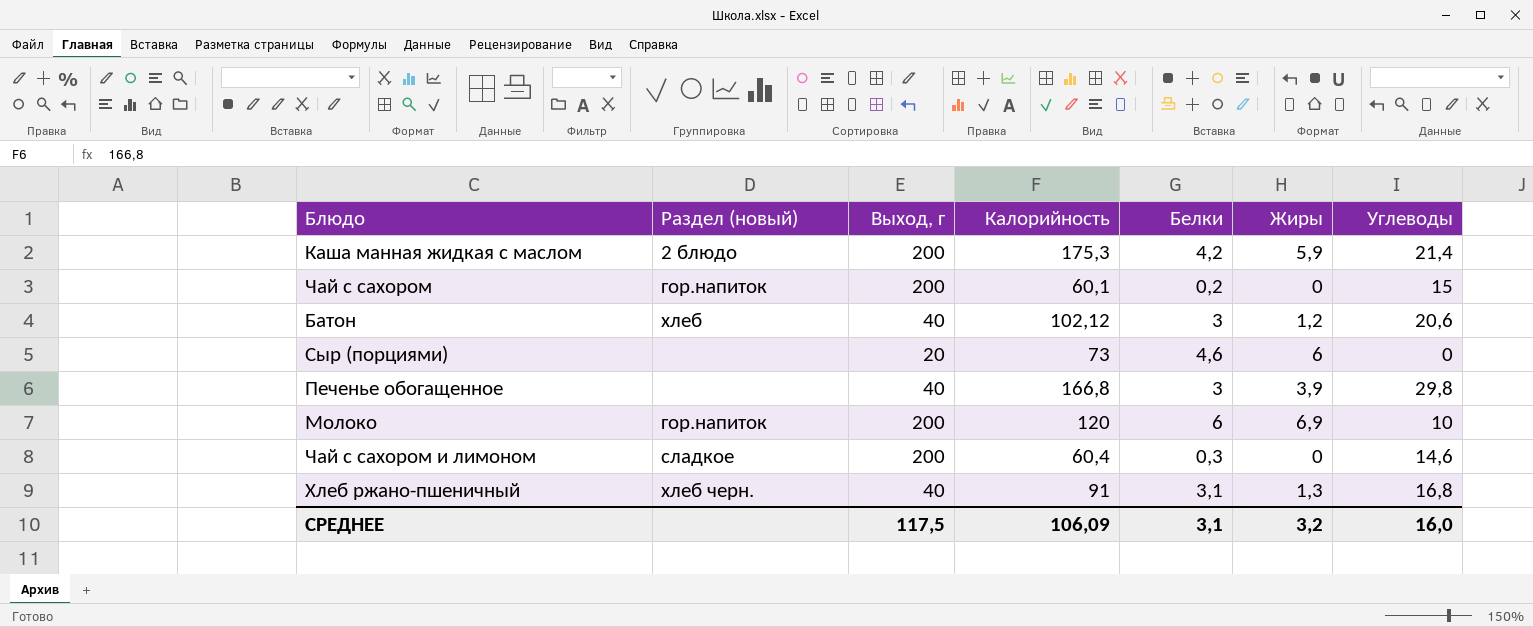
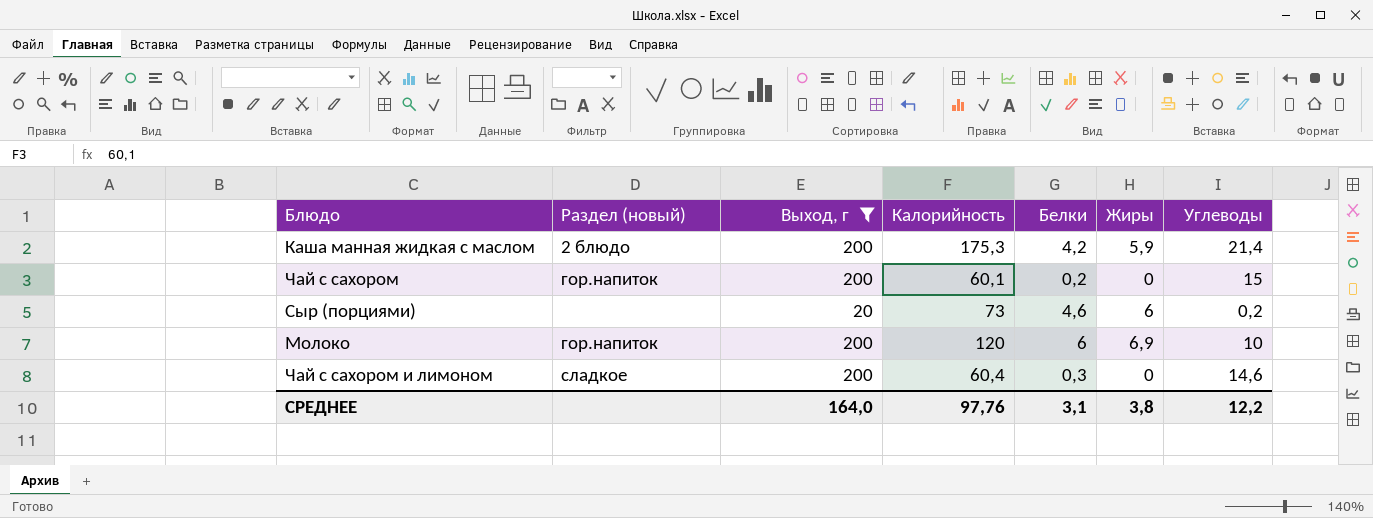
filter: none -> Выход, г != 40
Сыр (порциями) | Углеводы: 0 -> 0,2
СРЕДНЕЕ | Выход, г: 117,5 -> 164,0
СРЕДНЕЕ | Калорийность: 106,09 -> 97,76
СРЕДНЕЕ | Жиры: 3,2 -> 3,8
СРЕДНЕЕ | Углеводы: 16,0 -> 12,2

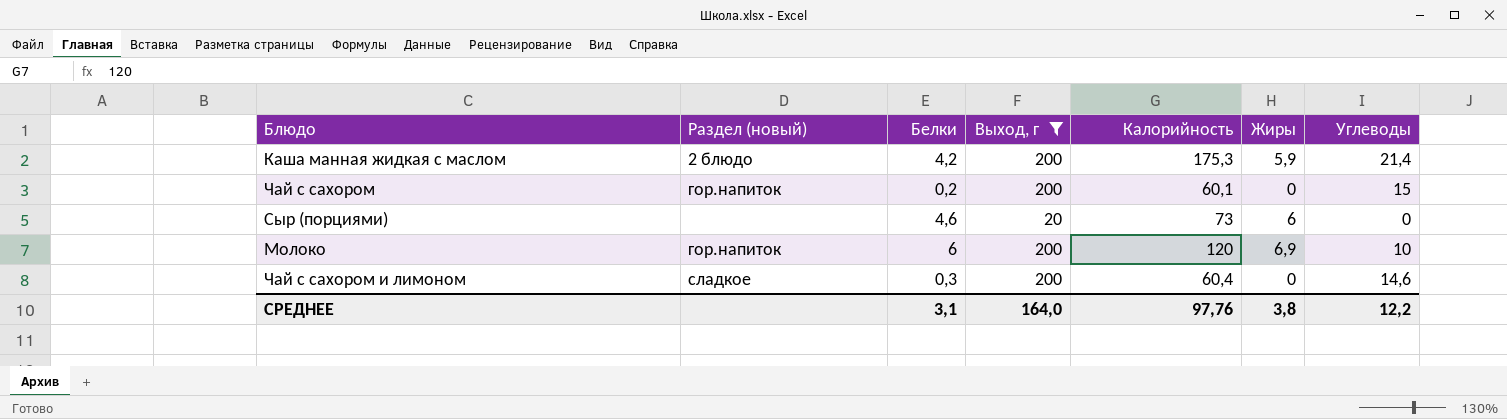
column Белки | position: 5 -> 3
Сыр (порциями) | Углеводы: 0,2 -> 0

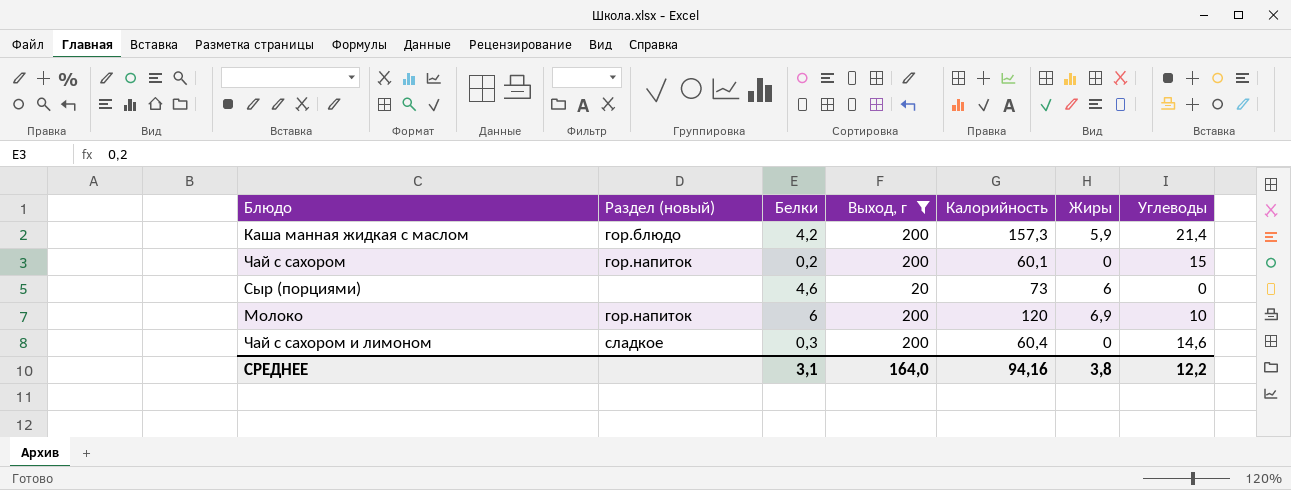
Каша манная жидкая с маслом | Раздел (новый): 2 блюдо -> гор.блюдо
Каша манная жидкая с маслом | Калорийность: 175,3 -> 157,3
СРЕДНЕЕ | Калорийность: 97,76 -> 94,16

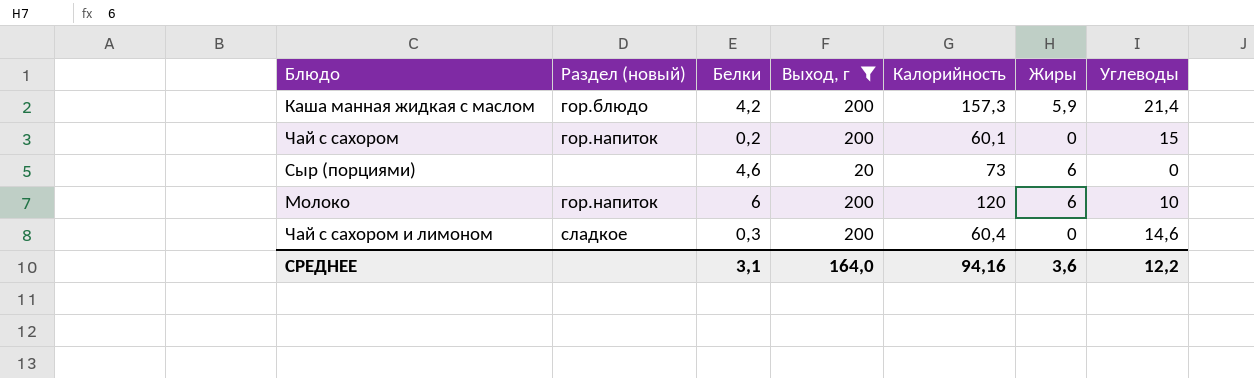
Молоко | Жиры: 6,9 -> 6
СРЕДНЕЕ | Жиры: 3,8 -> 3,6

